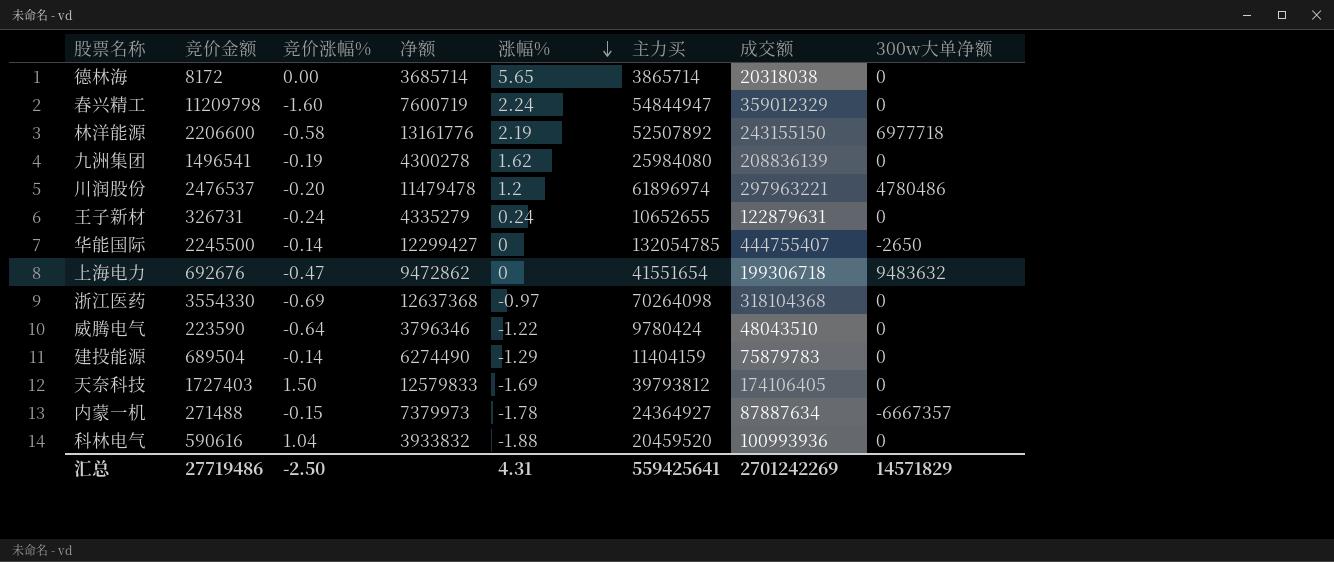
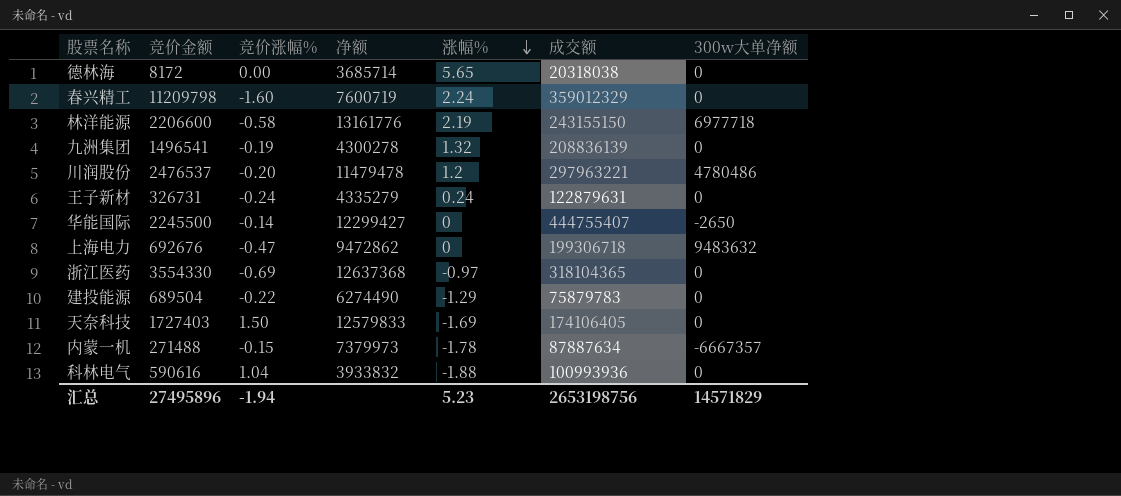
column 主力买 | position: 6 -> none
row 威腾电气: 223590 | -0.64 | 3796346 | -1.22 | 9780424 | 48043510 | 0 -> none
九洲集团 | 涨幅%: 1.62 -> 1.32
浙江医药 | 成交额: 318104368 -> 318104365
建投能源 | 竞价涨幅%: -0.14 -> -0.22
汇总 | 竞价金额: 27719486 -> 27495896
汇总 | 竞价涨幅%: -2.50 -> -1.94
汇总 | 涨幅%: 4.31 -> 5.23
汇总 | 成交额: 2701242269 -> 2653198756

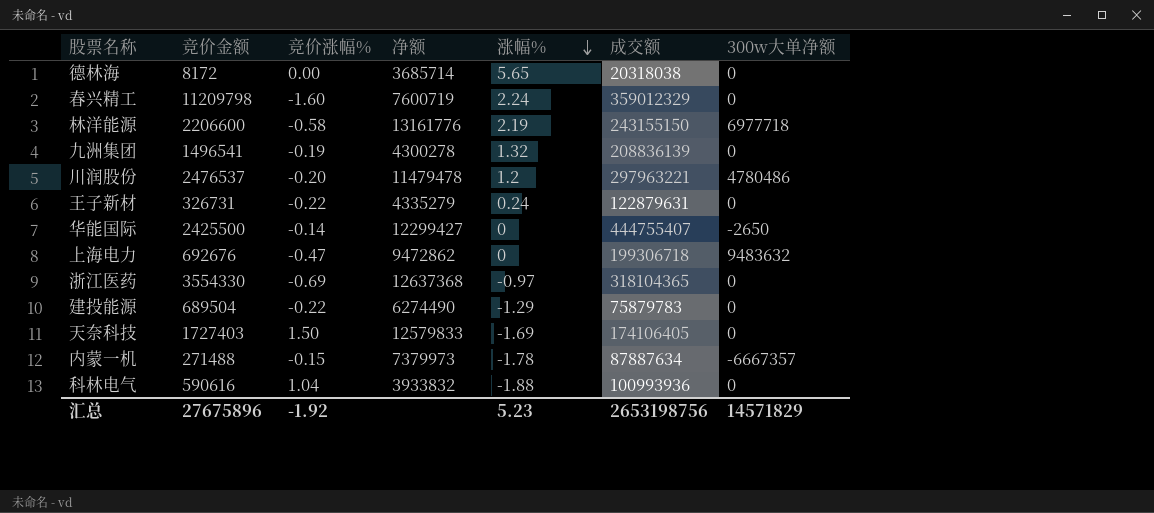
王子新材 | 竞价涨幅%: -0.24 -> -0.22
华能国际 | 竞价金额: 2245500 -> 2425500
汇总 | 竞价金额: 27495896 -> 27675896
汇总 | 竞价涨幅%: -1.94 -> -1.92

